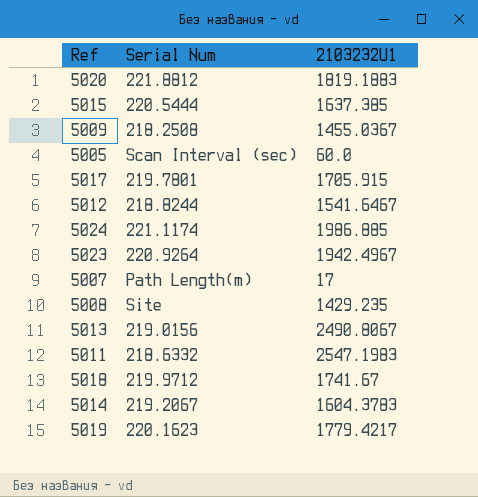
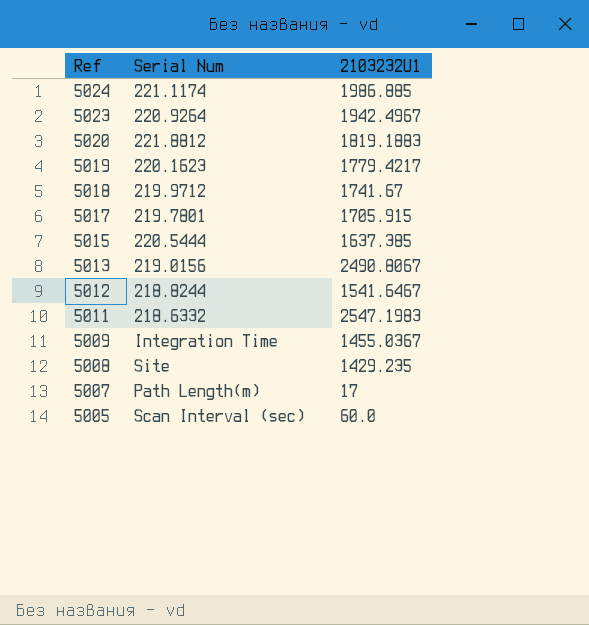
row order: none -> Ref descending
row 5014: 219.2067 | 1604.3783 -> none
5009 | Serial Num: 218.2508 -> Integration Time

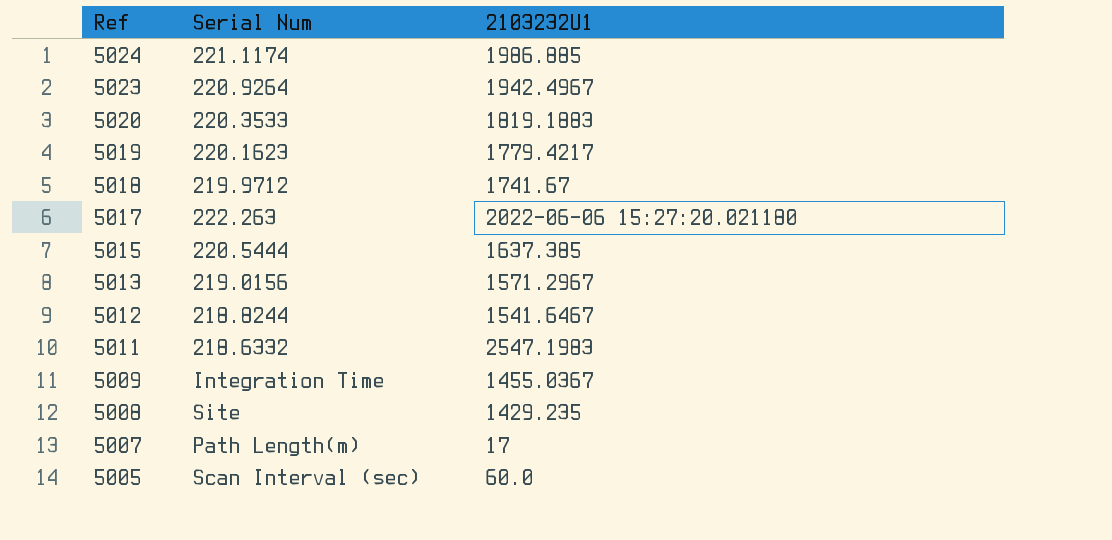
5020 | Serial Num: 221.8812 -> 220.3533
5017 | Serial Num: 219.7801 -> 222.263
5017 | 2103232U1: 1705.915 -> 2022-06-06 15:27:20.021180
5013 | 2103232U1: 2490.8067 -> 1571.2967

